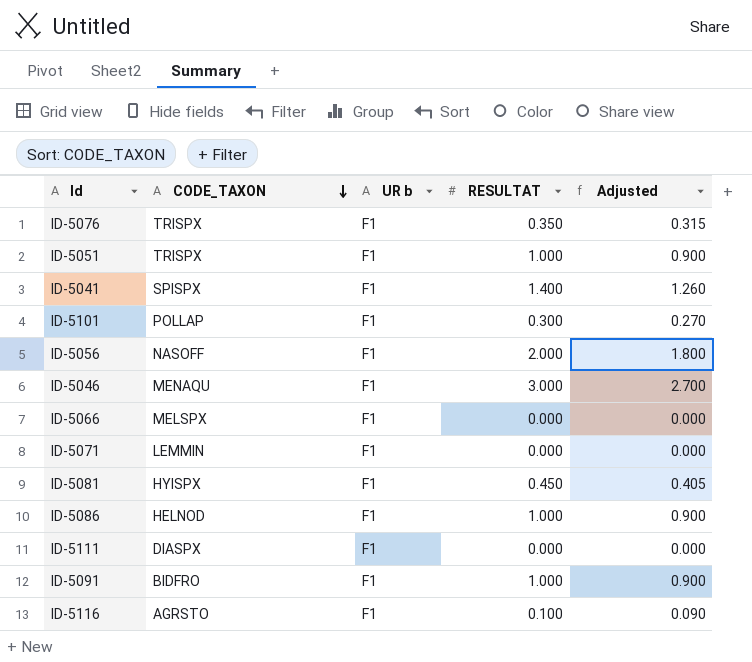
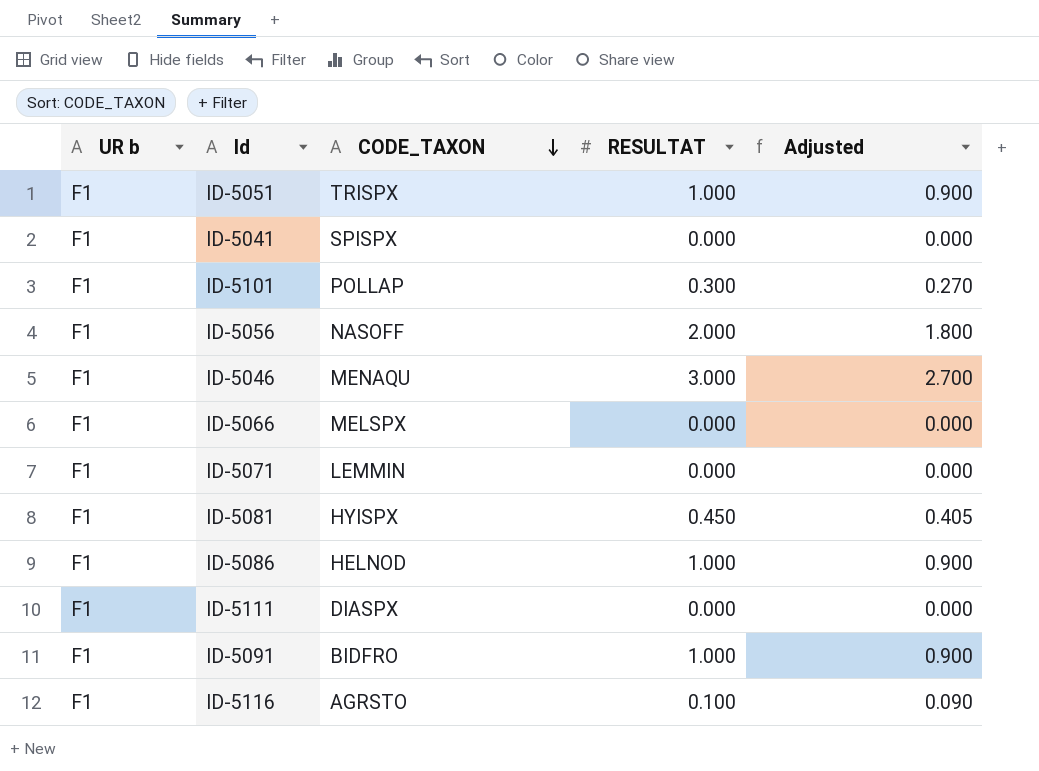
column UR b | position: 3 -> 1
row ID-5076: TRISPX | F1 | 0.350 | 0.315 -> none
ID-5041 | RESULTAT: 1.400 -> 0.000
ID-5041 | Adjusted: 1.260 -> 0.000

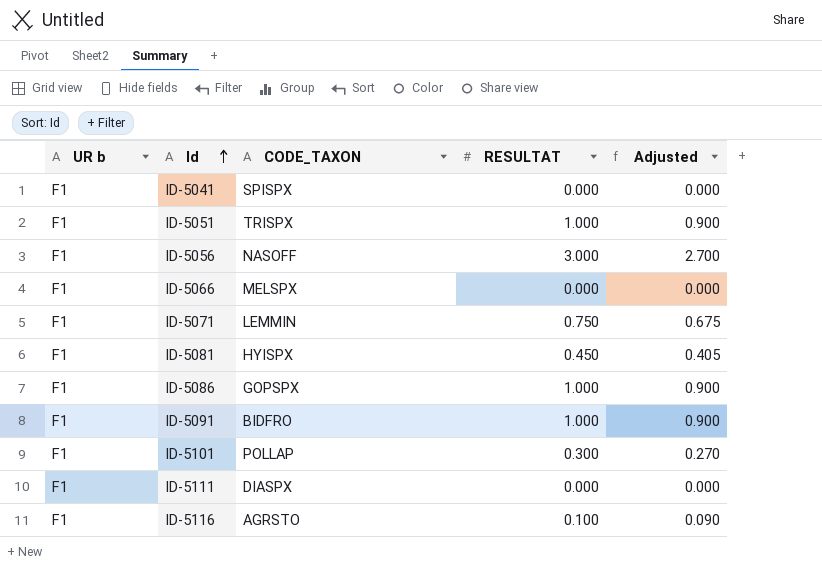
row order: CODE_TAXON descending -> Id ascending
row ID-5046: F1 | MENAQU | 3.000 | 2.700 -> none
ID-5056 | RESULTAT: 2.000 -> 3.000
ID-5056 | Adjusted: 1.800 -> 2.700
ID-5071 | RESULTAT: 0.000 -> 0.750
ID-5071 | Adjusted: 0.000 -> 0.675
ID-5086 | CODE_TAXON: HELNOD -> GOPSPX

